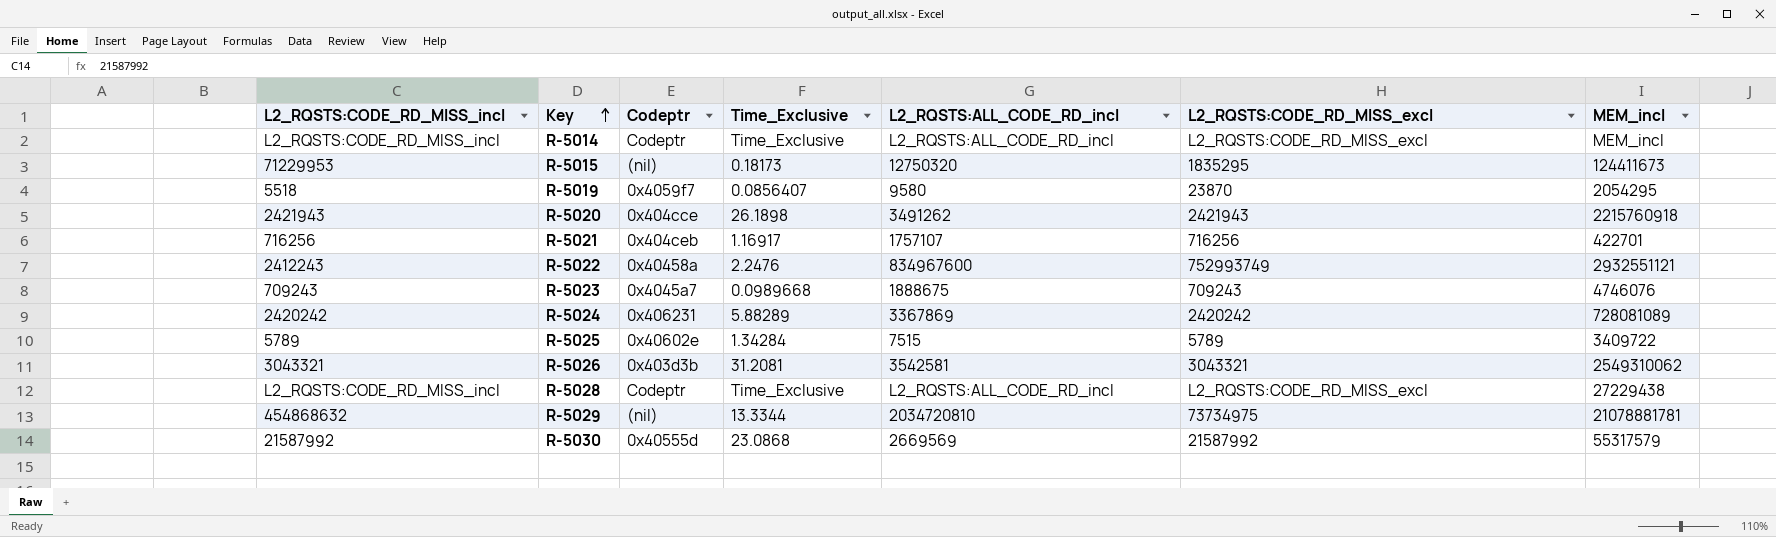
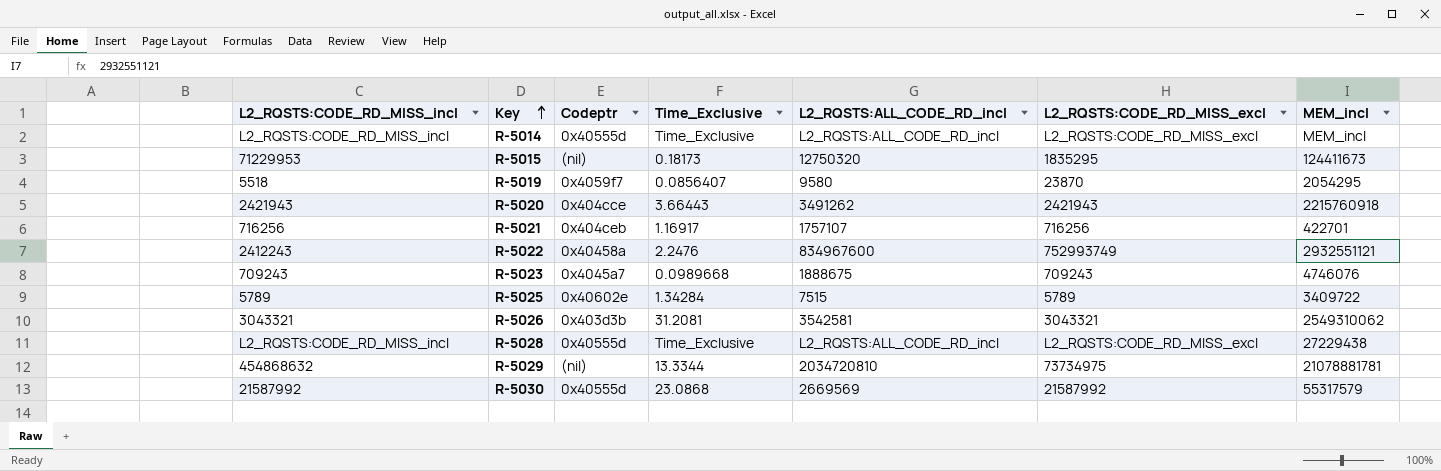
row R-5024: 2420242 | 0x406231 | 5.88289 | 3367869 | 2420242 | 728081089 -> none
R-5014 | Codeptr: Codeptr -> 0x40555d
R-5020 | Time_Exclusive: 26.1898 -> 3.66443
R-5028 | Codeptr: Codeptr -> 0x40555d

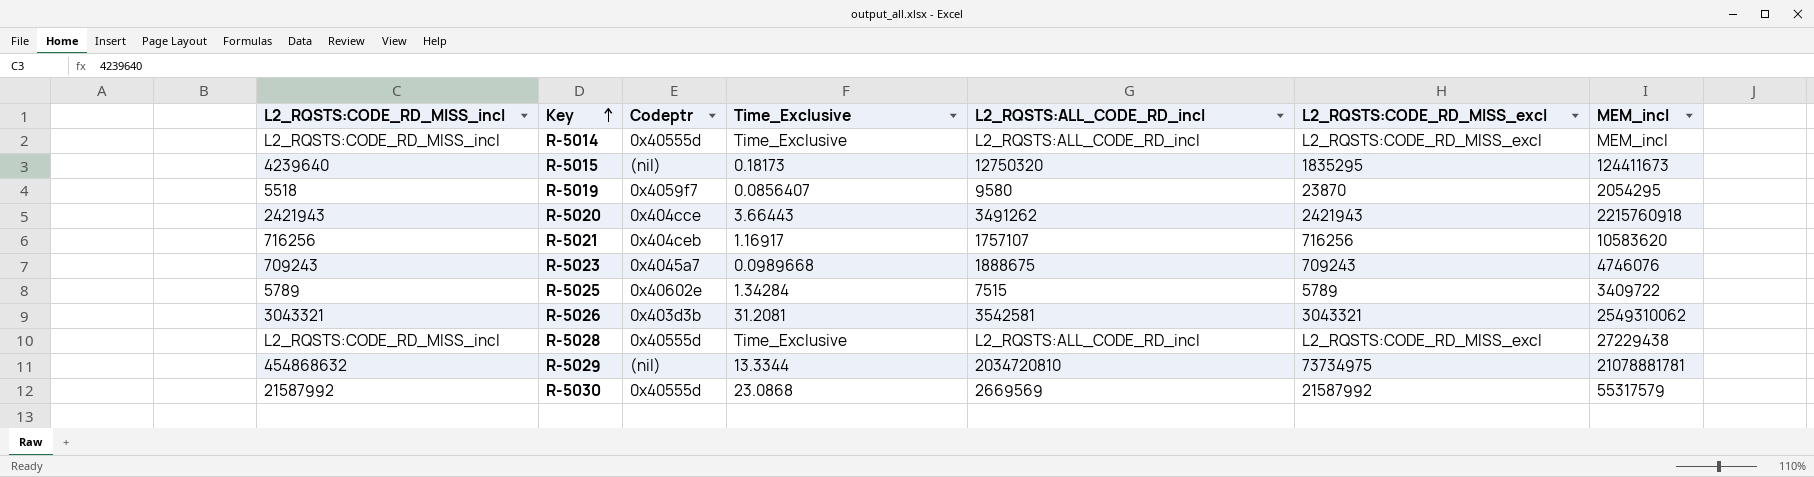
row R-5022: 2412243 | 0x40458a | 2.2476 | 834967600 | 752993749 | 2932551121 -> none
R-5015 | L2_RQSTS:CODE_RD_MISS_incl: 71229953 -> 4239640
R-5021 | MEM_incl: 422701 -> 10583620

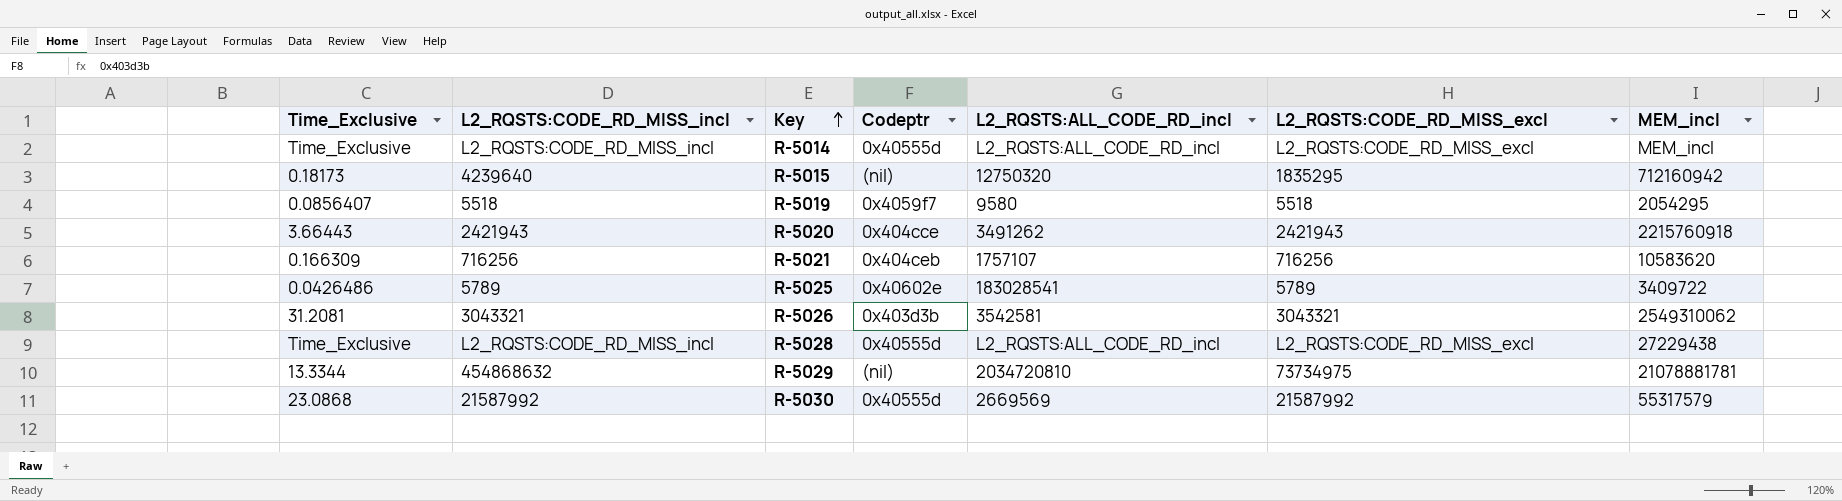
column Time_Exclusive | position: 4 -> 1
row R-5023: 709243 | 0x4045a7 | 0.0989668 | 1888675 | 709243 | 4746076 -> none
R-5015 | MEM_incl: 124411673 -> 712160942
R-5019 | L2_RQSTS:CODE_RD_MISS_excl: 23870 -> 5518
R-5021 | Time_Exclusive: 1.16917 -> 0.166309
R-5025 | Time_Exclusive: 1.34284 -> 0.0426486
R-5025 | L2_RQSTS:ALL_CODE_RD_incl: 7515 -> 183028541

